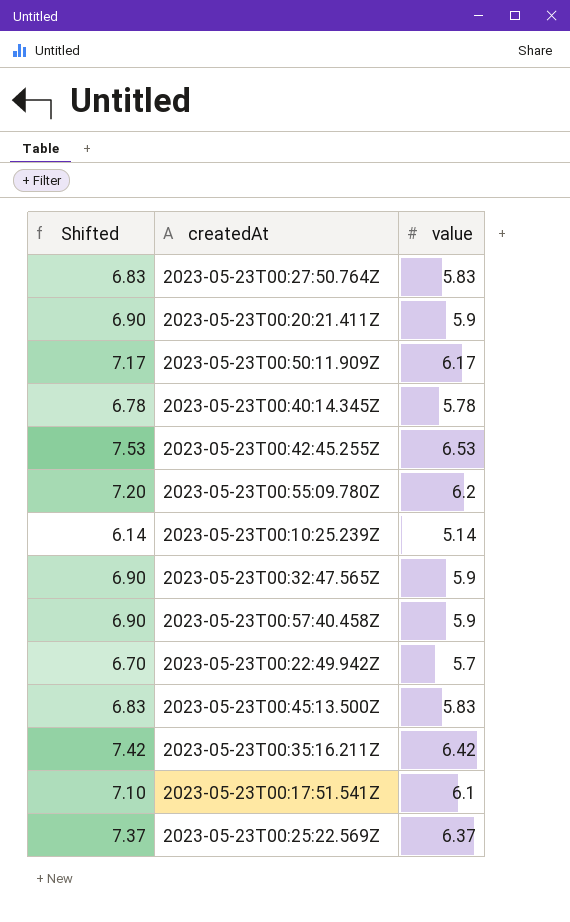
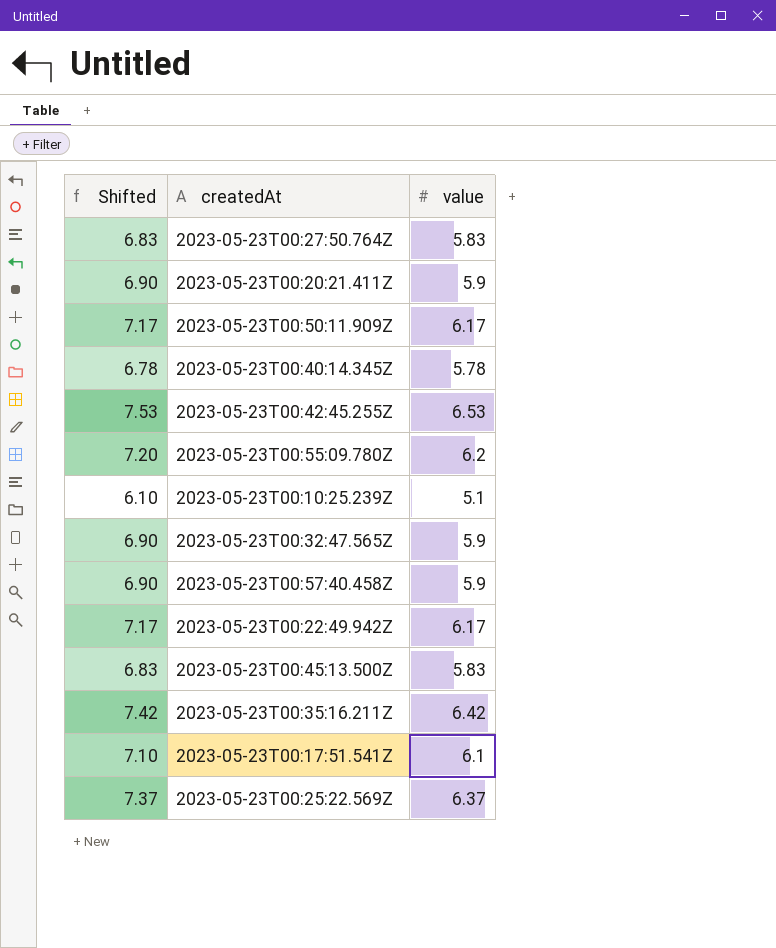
2023-05-23T00:10:25.239Z | Shifted: 6.14 -> 6.10
2023-05-23T00:10:25.239Z | value: 5.14 -> 5.1
2023-05-23T00:22:49.942Z | Shifted: 6.70 -> 7.17
2023-05-23T00:22:49.942Z | value: 5.7 -> 6.17

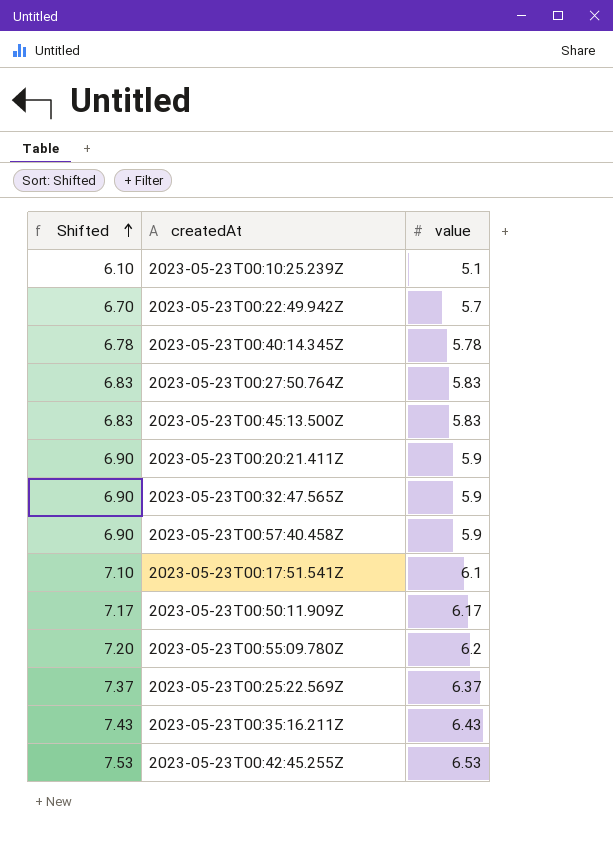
row order: none -> Shifted ascending
2023-05-23T00:22:49.942Z | Shifted: 7.17 -> 6.70
2023-05-23T00:22:49.942Z | value: 6.17 -> 5.7
2023-05-23T00:35:16.211Z | Shifted: 7.42 -> 7.43
2023-05-23T00:35:16.211Z | value: 6.42 -> 6.43

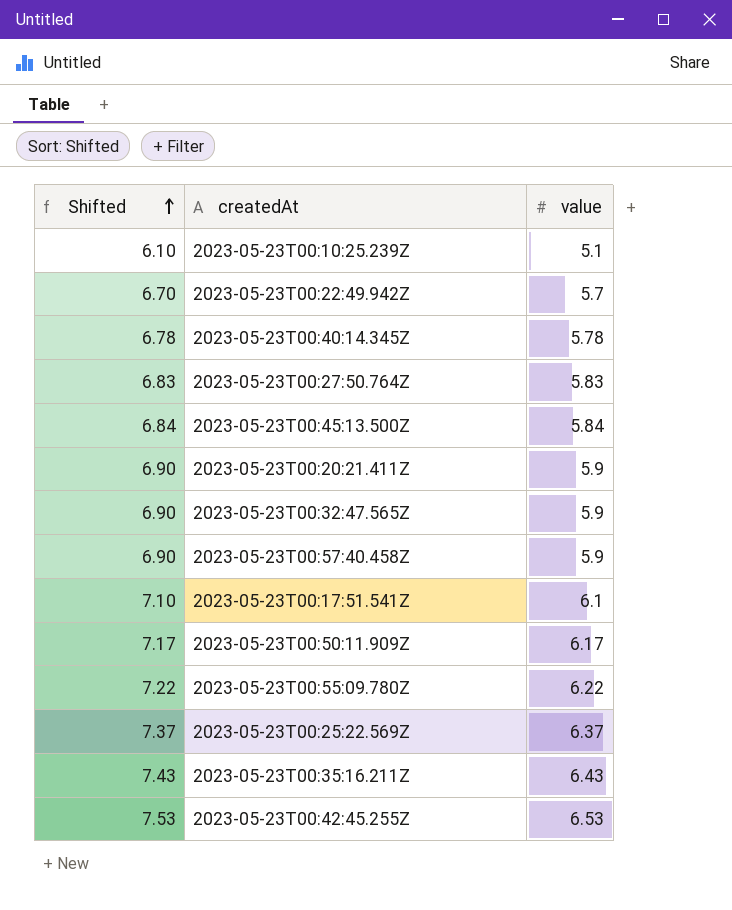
2023-05-23T00:45:13.500Z | Shifted: 6.83 -> 6.84
2023-05-23T00:45:13.500Z | value: 5.83 -> 5.84
2023-05-23T00:55:09.780Z | Shifted: 7.20 -> 7.22
2023-05-23T00:55:09.780Z | value: 6.2 -> 6.22

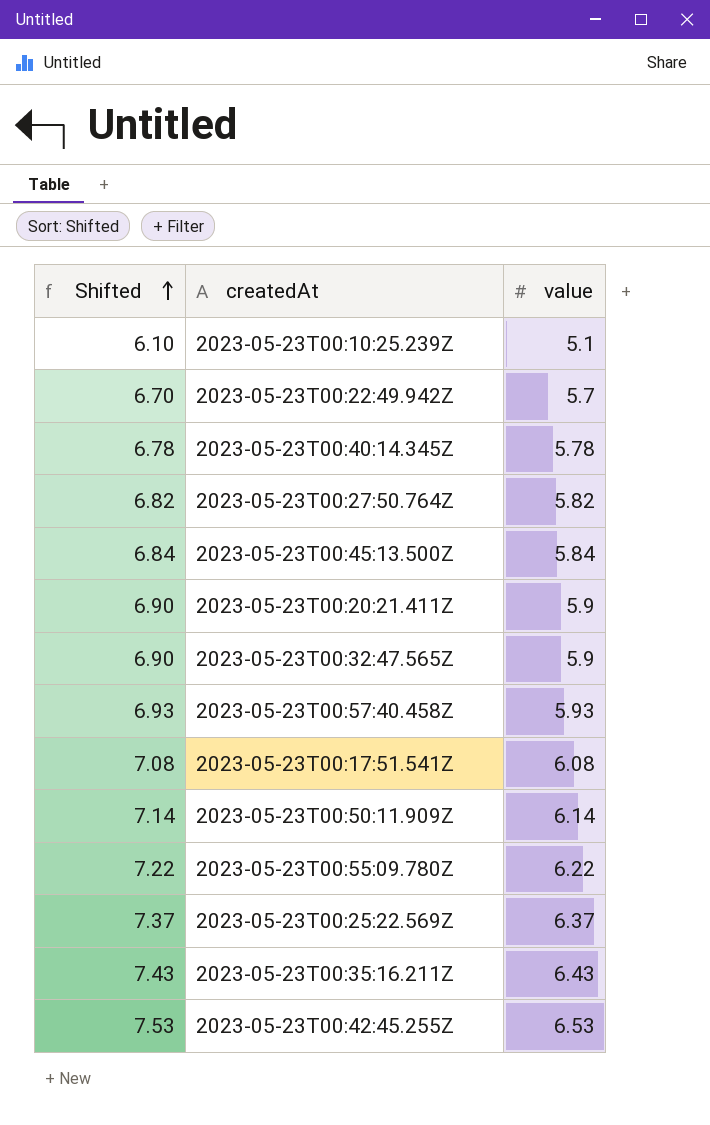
2023-05-23T00:27:50.764Z | Shifted: 6.83 -> 6.82
2023-05-23T00:27:50.764Z | value: 5.83 -> 5.82
2023-05-23T00:57:40.458Z | Shifted: 6.90 -> 6.93
2023-05-23T00:57:40.458Z | value: 5.9 -> 5.93
2023-05-23T00:17:51.541Z | Shifted: 7.10 -> 7.08
2023-05-23T00:17:51.541Z | value: 6.1 -> 6.08
2023-05-23T00:50:11.909Z | Shifted: 7.17 -> 7.14
2023-05-23T00:50:11.909Z | value: 6.17 -> 6.14

